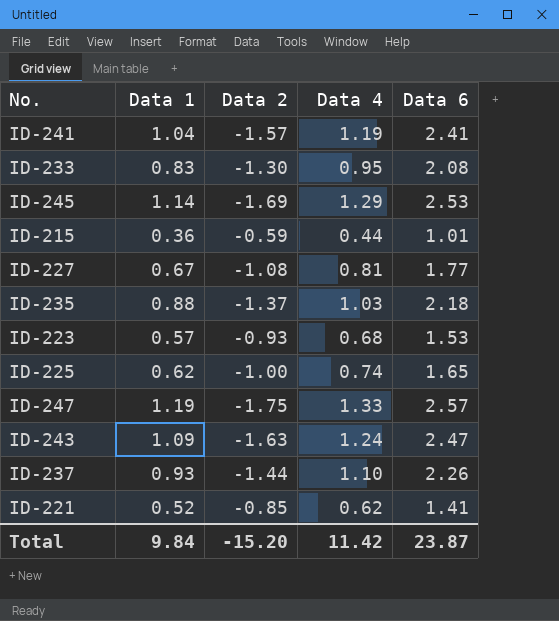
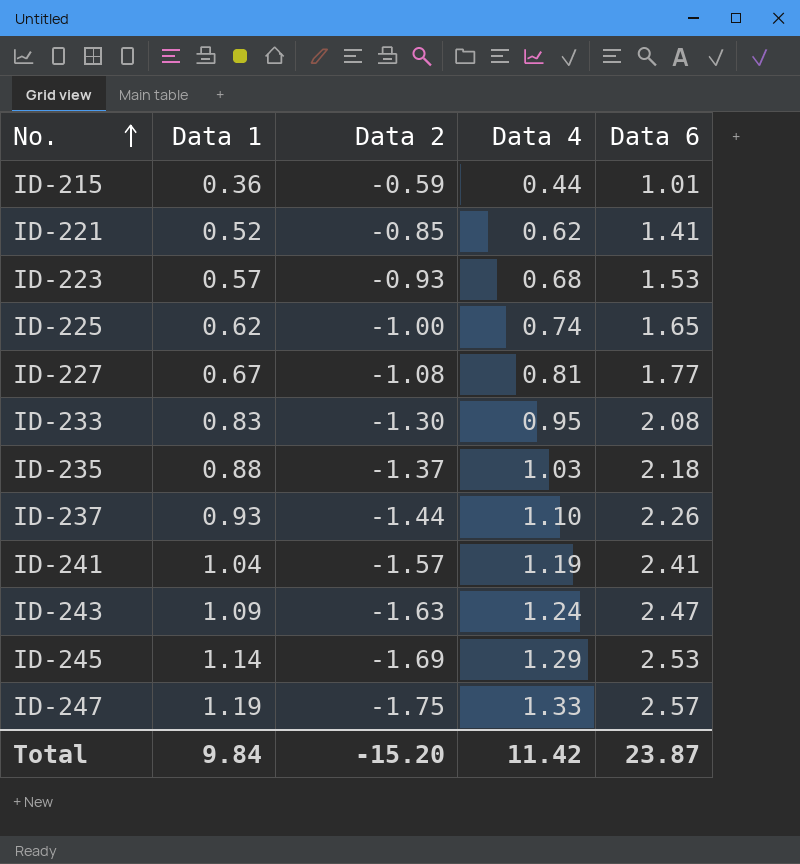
row order: none -> No. ascending

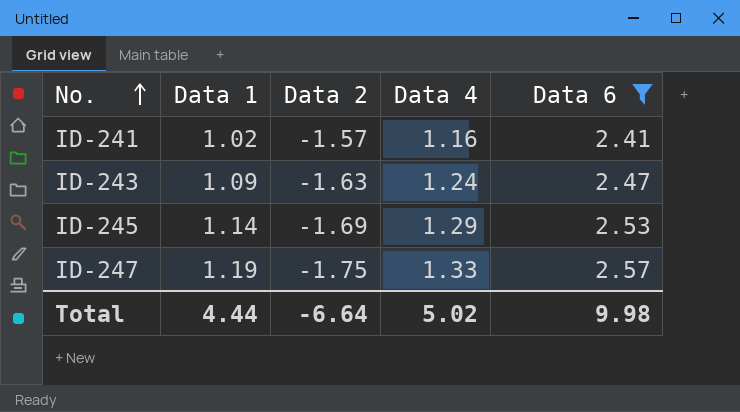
filter: none -> Data 6 >= 2.41
ID-241 | Data 1: 1.04 -> 1.02
ID-241 | Data 4: 1.19 -> 1.16
Total | Data 1: 9.84 -> 4.44
Total | Data 2: -15.20 -> -6.64
Total | Data 4: 11.42 -> 5.02
Total | Data 6: 23.87 -> 9.98

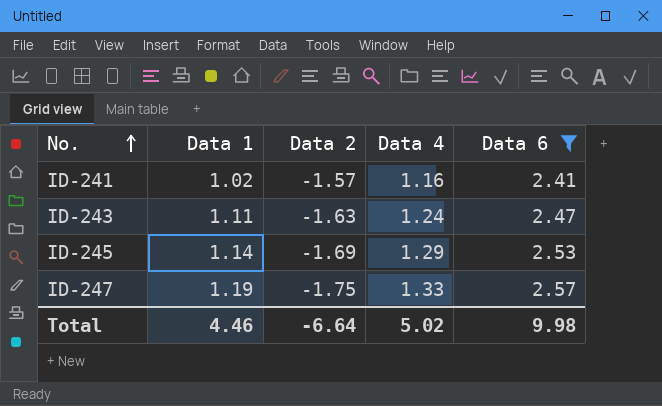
ID-243 | Data 1: 1.09 -> 1.11
Total | Data 1: 4.44 -> 4.46

